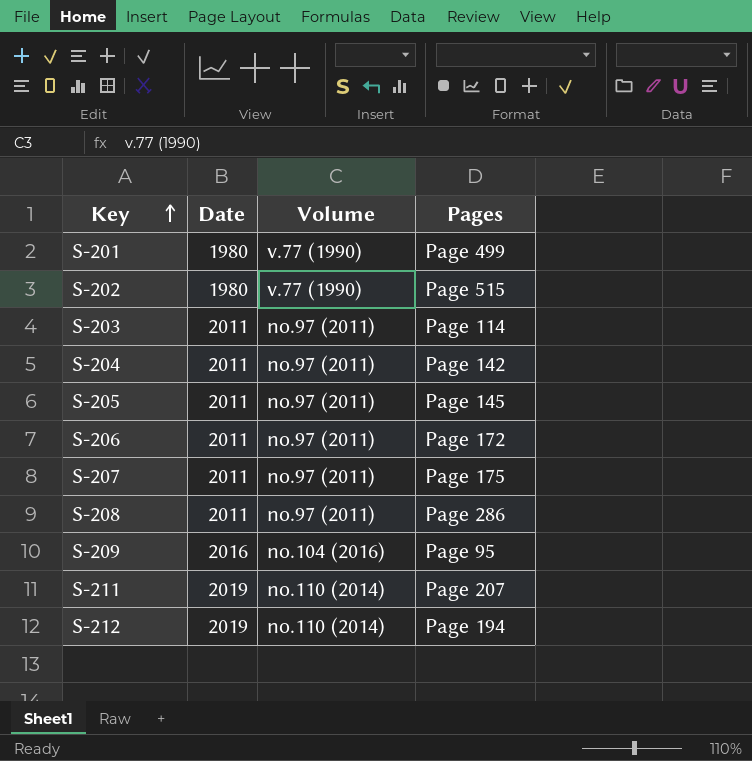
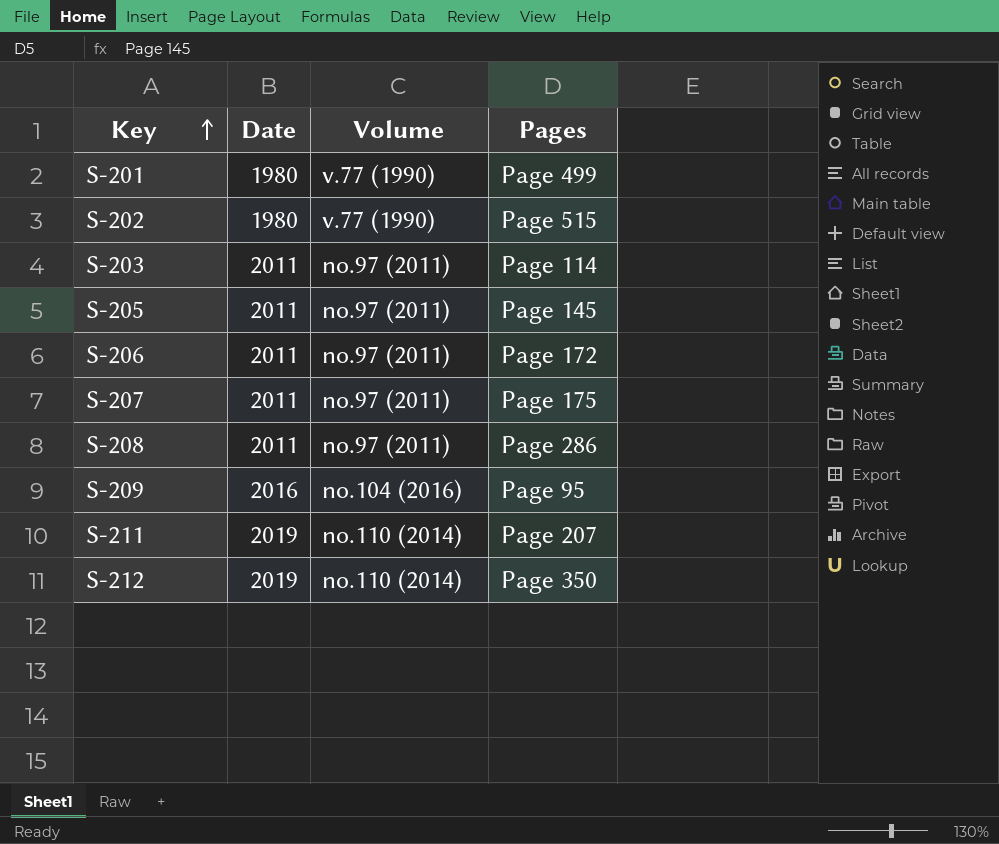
row S-204: 2011 | no.97 (2011) | Page 142 -> none
S-212 | Pages: Page 194 -> Page 350

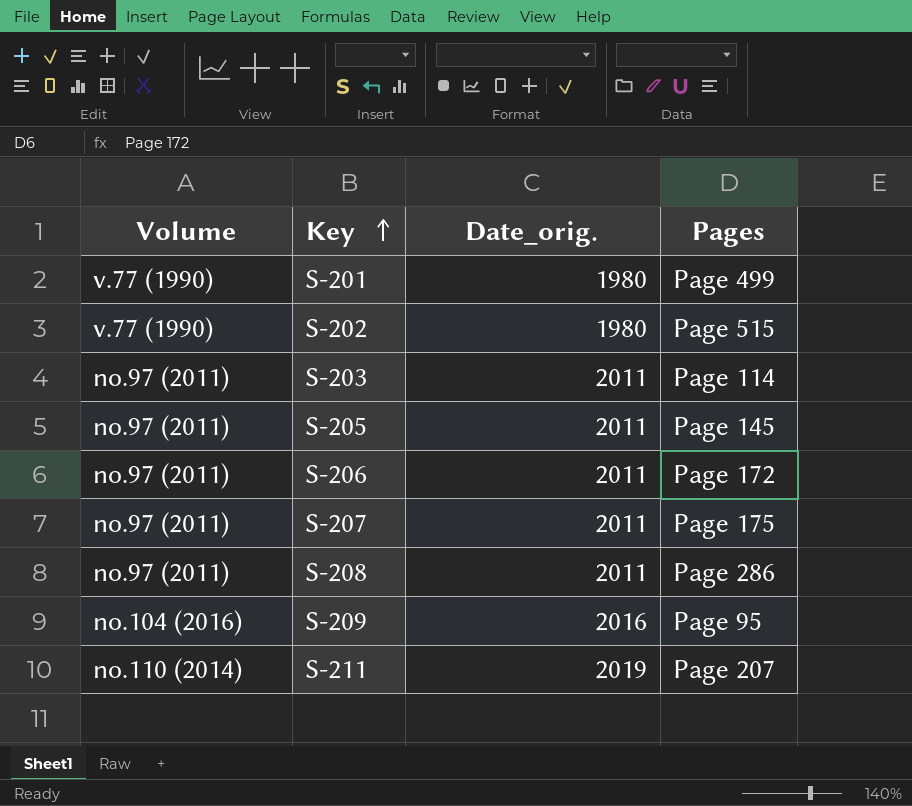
column Volume | position: 3 -> 1
column name: Date -> Date_orig.
row S-212: 2019 | no.110 (2014) | Page 350 -> none

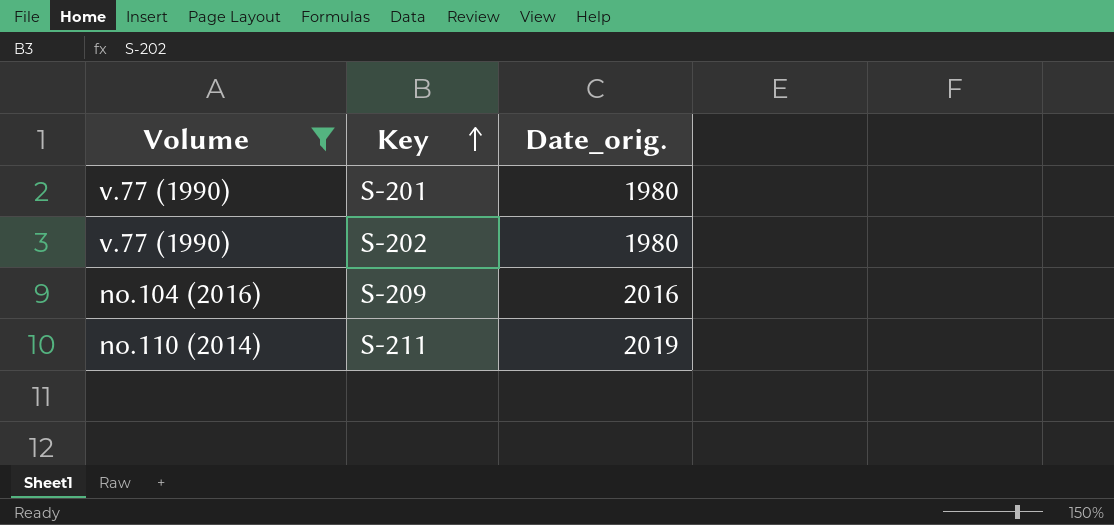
filter: none -> Volume != no.97 (2011)
column Pages | position: 4 -> none

